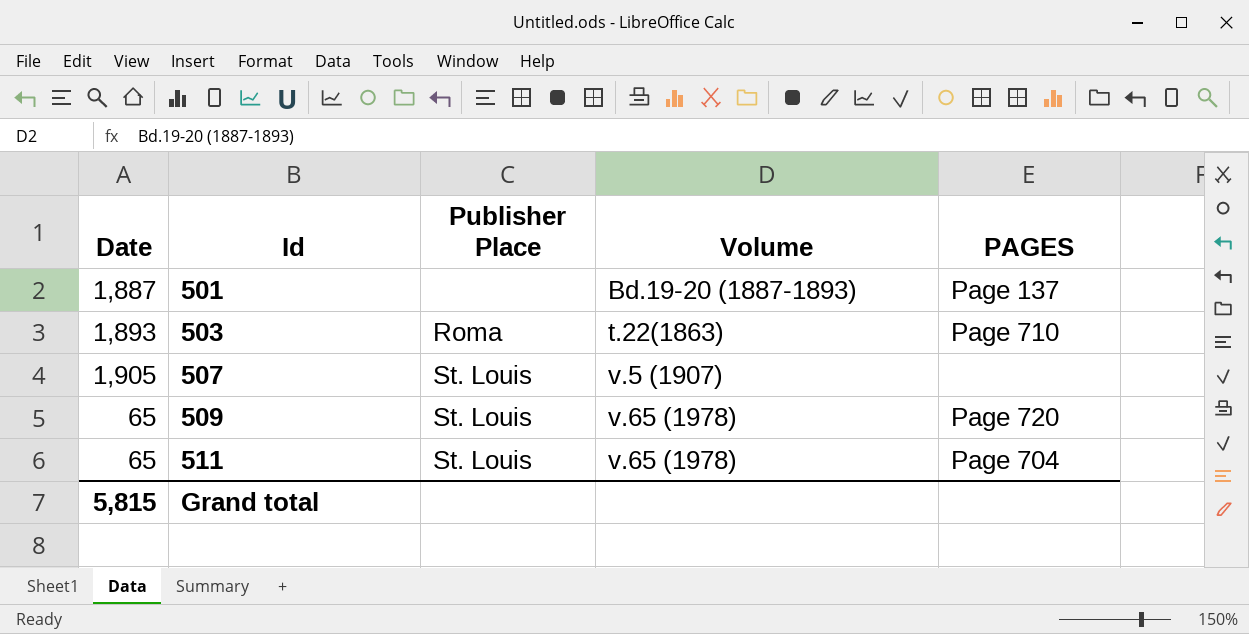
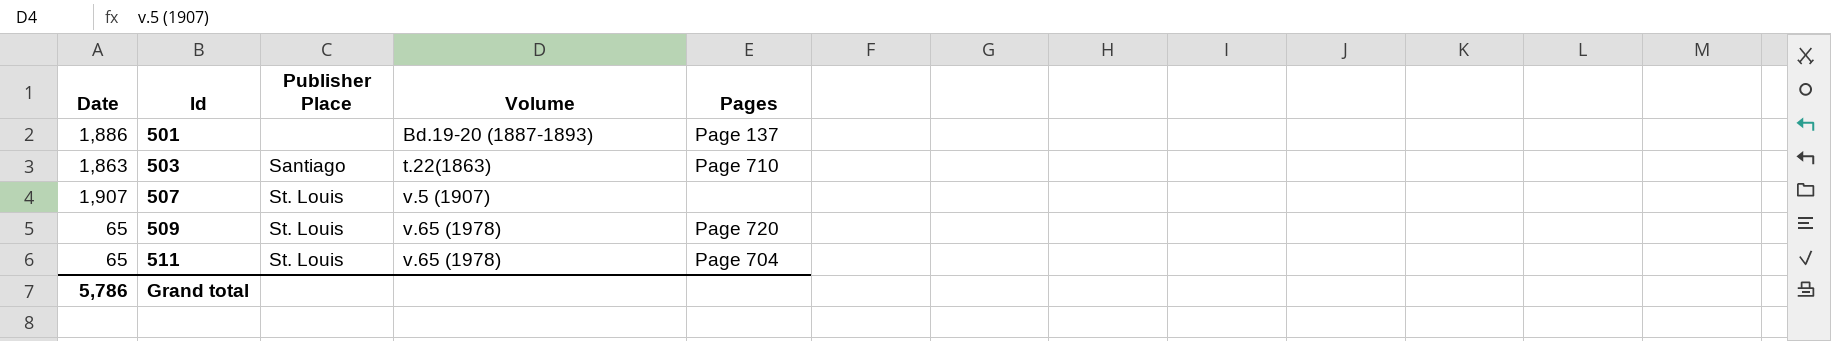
column name: PAGES -> Pages
501 | Date: 1,887 -> 1,886
503 | Date: 1,893 -> 1,863
503 | Publisher Place: Roma -> Santiago
507 | Date: 1,905 -> 1,907
Grand total | Date: 5,815 -> 5,786

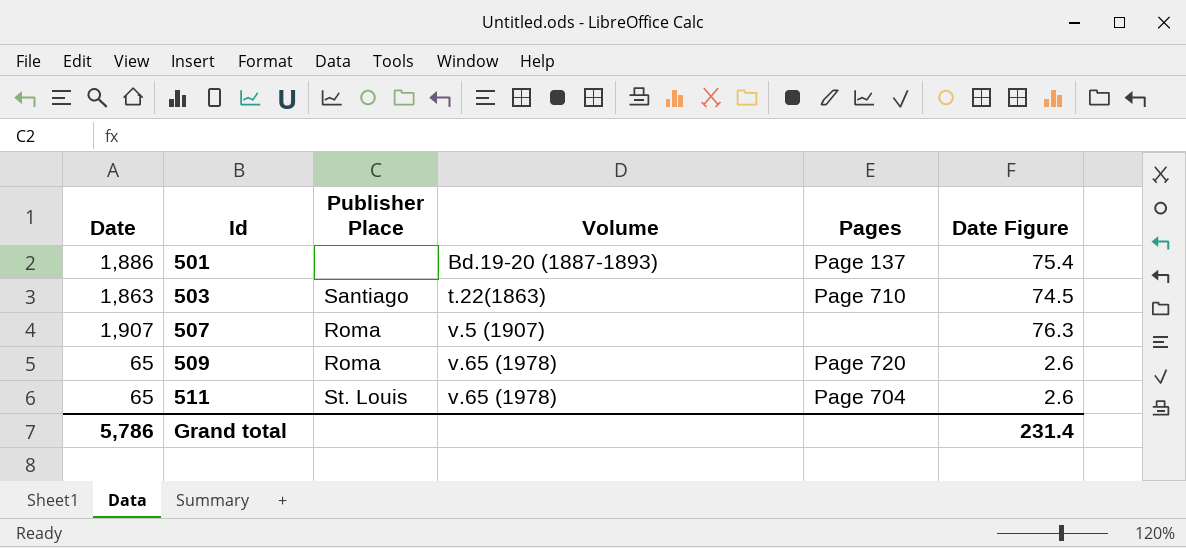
column Date Figure | formula: none -> [Date] * 0.04
507 | Publisher Place: St. Louis -> Roma
509 | Publisher Place: St. Louis -> Roma

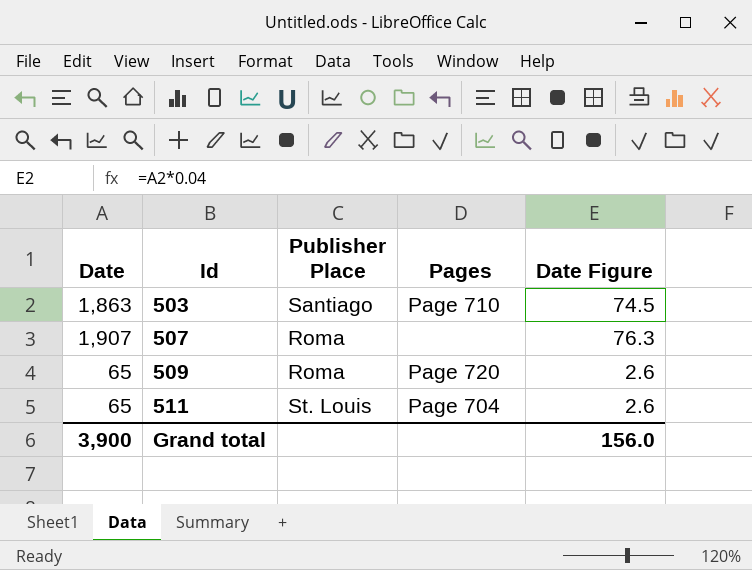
column Volume | position: 4 -> none
row 501: 1,886 | none | Bd.19-20 (1887-1893) | Page 137 | 75.4 -> none
Grand total | Date: 5,786 -> 3,900
Grand total | Date Figure: 231.4 -> 156.0

